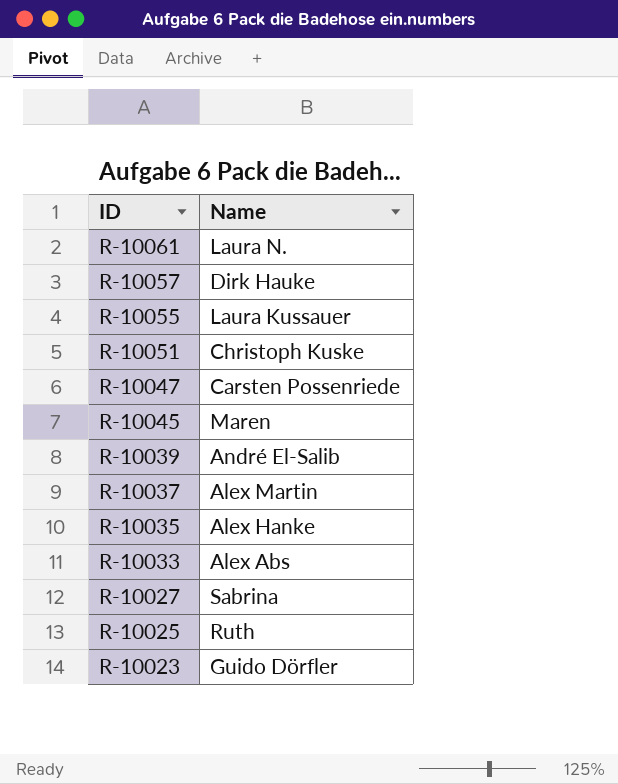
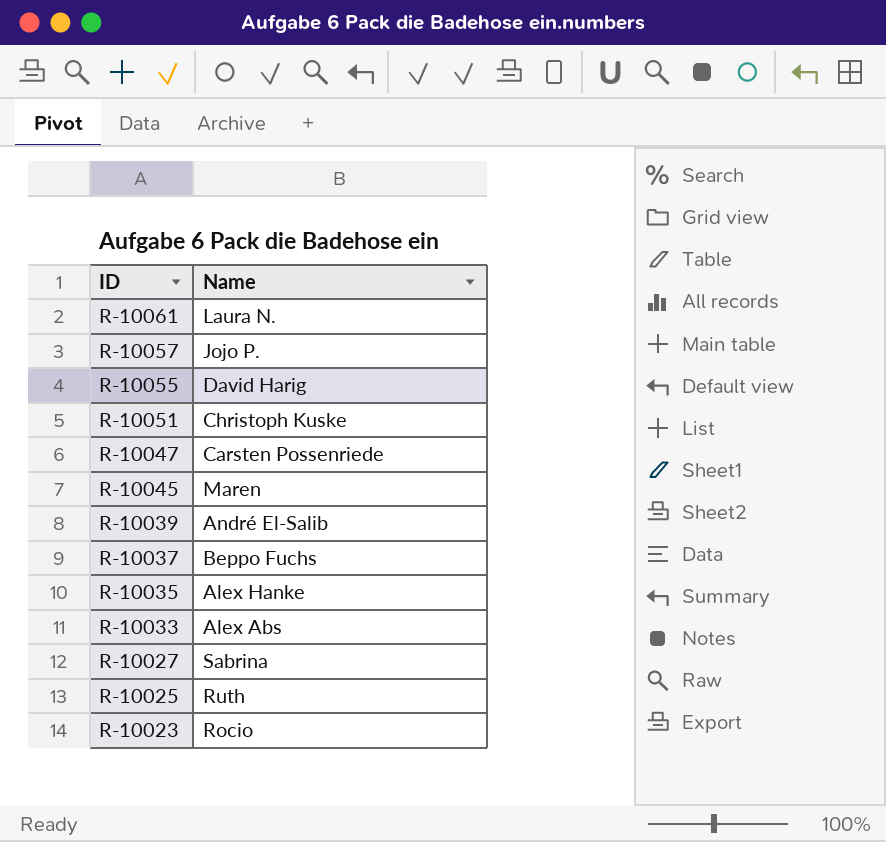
R-10057 | Name: Dirk Hauke -> Jojo P.
R-10055 | Name: Laura Kussauer -> David Harig
R-10037 | Name: Alex Martin -> Beppo Fuchs
R-10023 | Name: Guido Dörfler -> Rocio

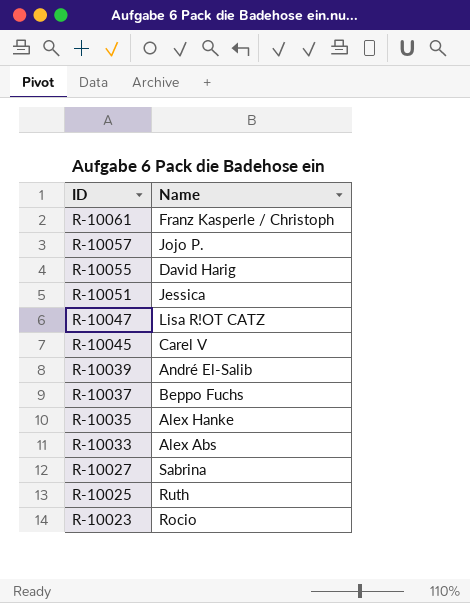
R-10061 | Name: Laura N. -> Franz Kasperle / Christoph
R-10051 | Name: Christoph Kuske -> Jessica
R-10047 | Name: Carsten Possenriede -> Lisa R!OT CATZ
R-10045 | Name: Maren -> Carel V

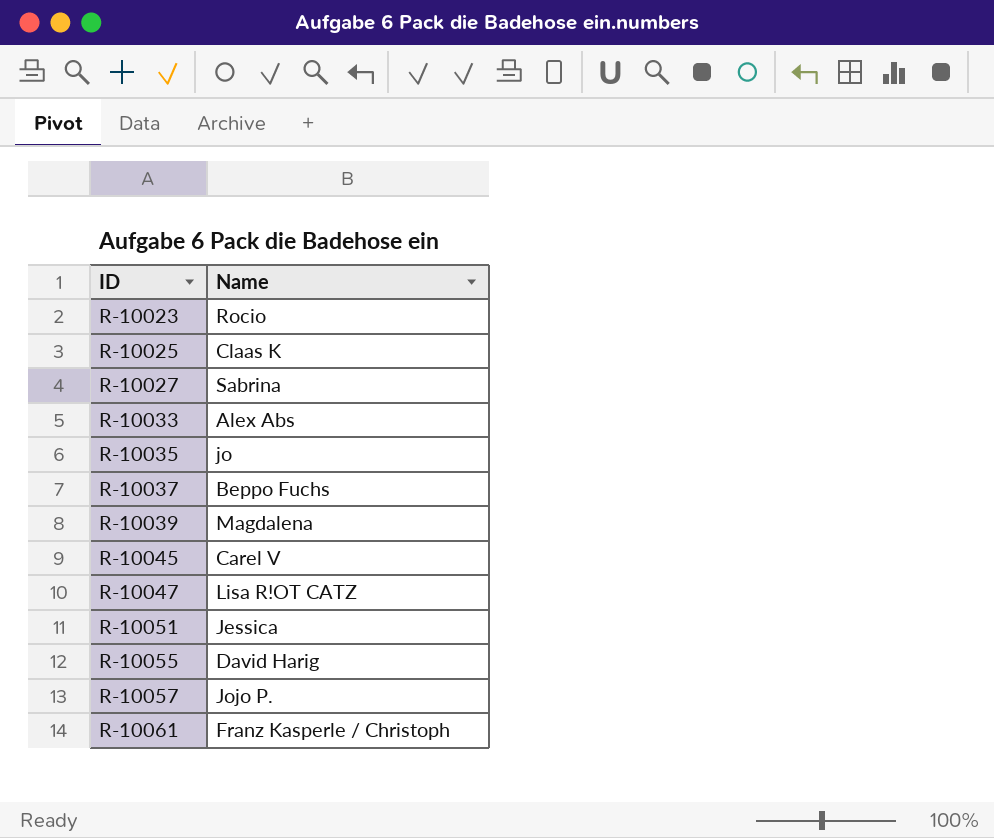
row order: ID descending -> ID ascending
R-10025 | Name: Ruth -> Claas K
R-10035 | Name: Alex Hanke -> jo
R-10039 | Name: André El-Salib -> Magdalena

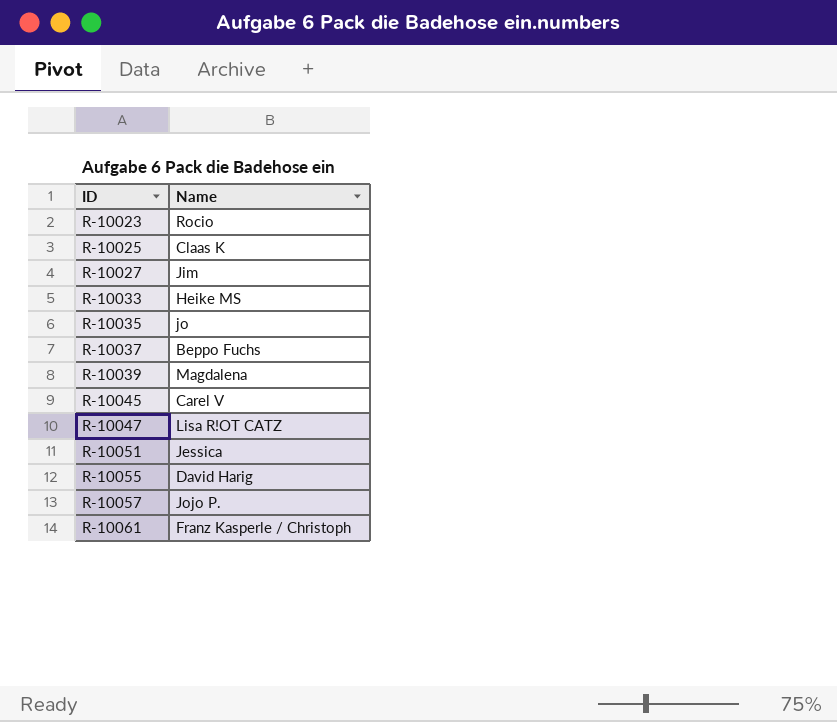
R-10027 | Name: Sabrina -> Jim
R-10033 | Name: Alex Abs -> Heike MS

